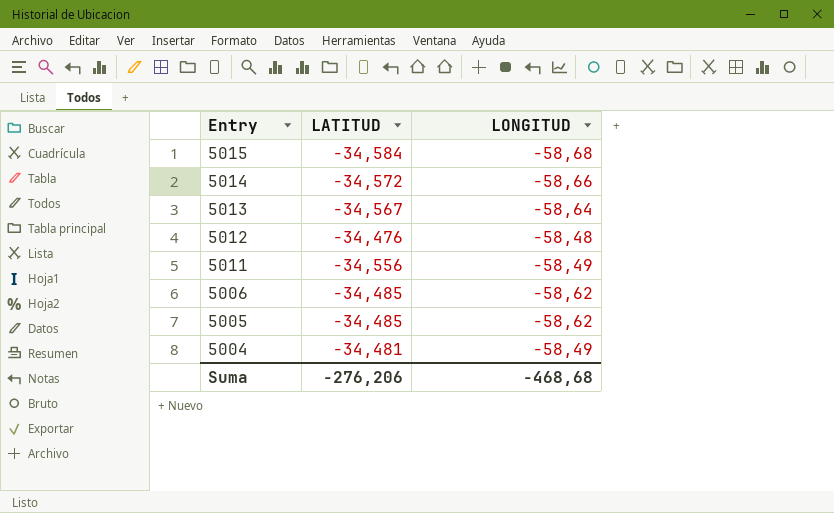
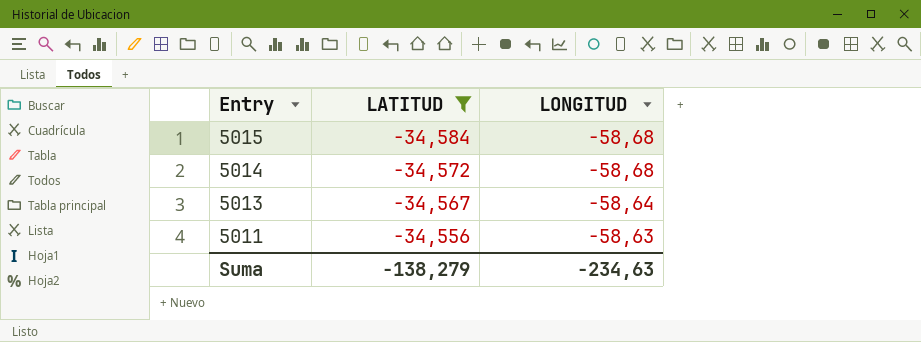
filter: none -> LATITUD <= -34,556
5014 | LONGITUD: -58,66 -> -58,68
5011 | LONGITUD: -58,49 -> -58,63
Suma | LATITUD: -276,206 -> -138,279
Suma | LONGITUD: -468,68 -> -234,63

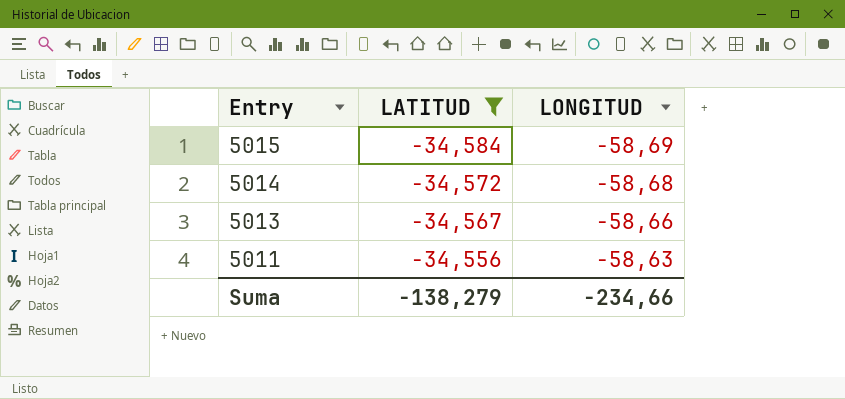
5015 | LONGITUD: -58,68 -> -58,69
5013 | LONGITUD: -58,64 -> -58,66
Suma | LONGITUD: -234,63 -> -234,66

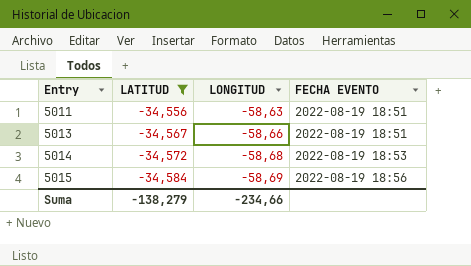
row order: Entry descending -> Entry ascending
column FECHA EVENTO | position: none -> 4

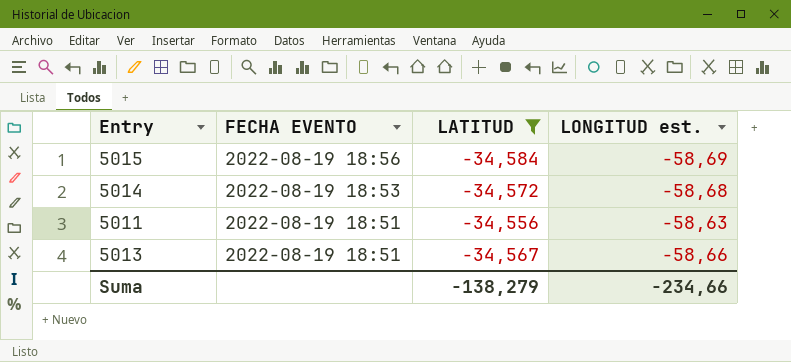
row order: Entry ascending -> FECHA EVENTO descending
column FECHA EVENTO | position: 4 -> 2
column name: LONGITUD -> LONGITUD est.

